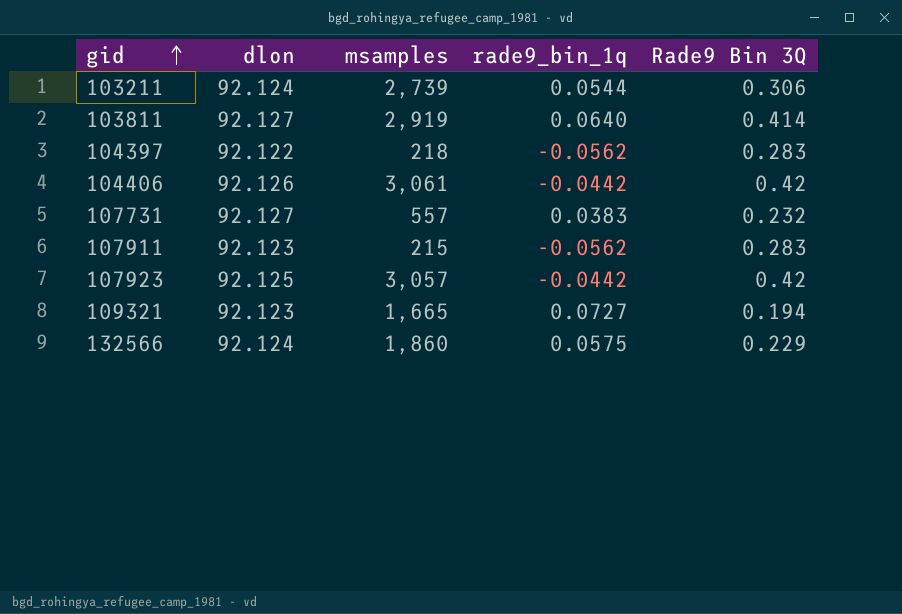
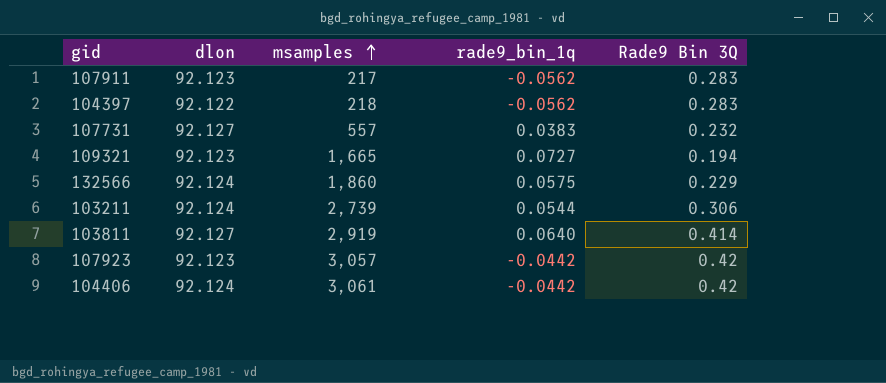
row order: gid ascending -> msamples ascending
107911 | msamples: 215 -> 217
107923 | dlon: 92.125 -> 92.123
104406 | dlon: 92.126 -> 92.124

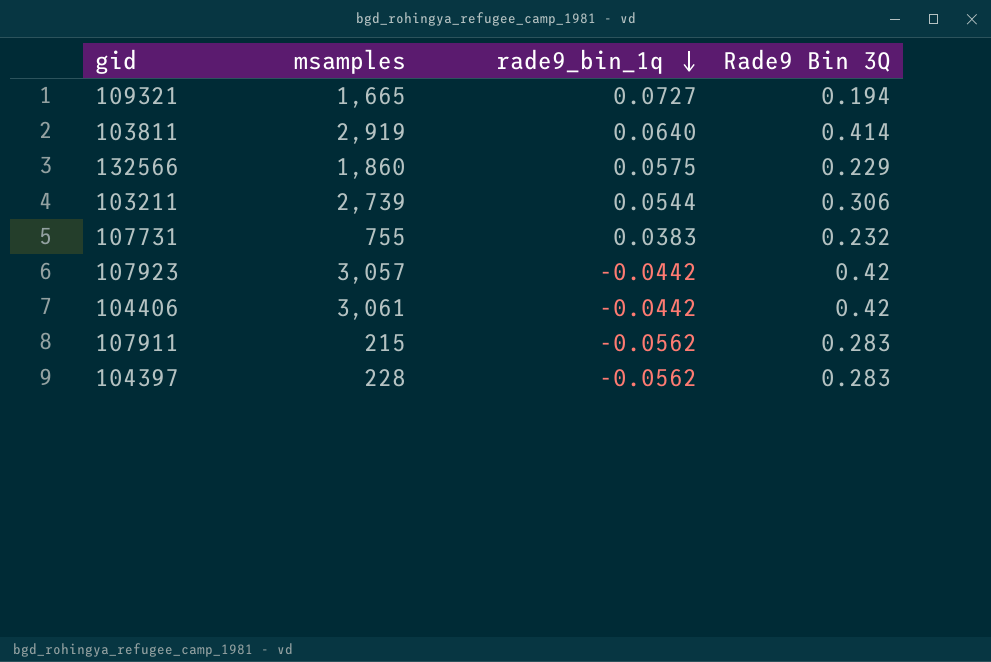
row order: msamples ascending -> rade9_bin_1q descending
column dlon | position: 2 -> none
107731 | msamples: 557 -> 755
107911 | msamples: 217 -> 215
104397 | msamples: 218 -> 228

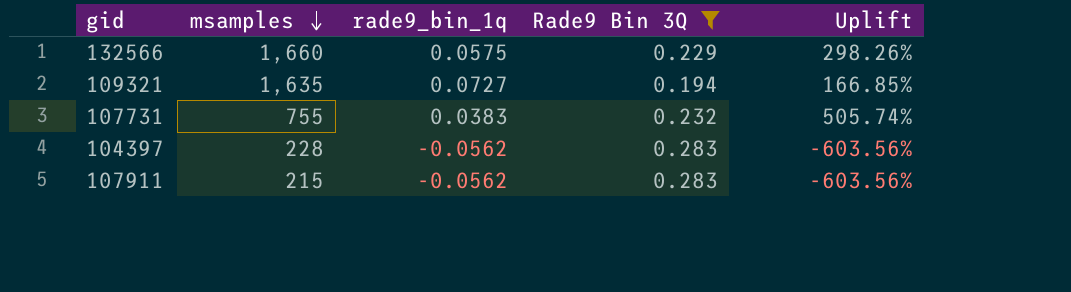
filter: none -> Rade9 Bin 3Q <= 0.283
row order: rade9_bin_1q descending -> msamples descending
column Uplift | formula: none -> ([Rade9 Bin 3Q] - [rade9_bin_1q]) / [rade9_bin_1q]
132566 | msamples: 1,860 -> 1,660
109321 | msamples: 1,665 -> 1,635

